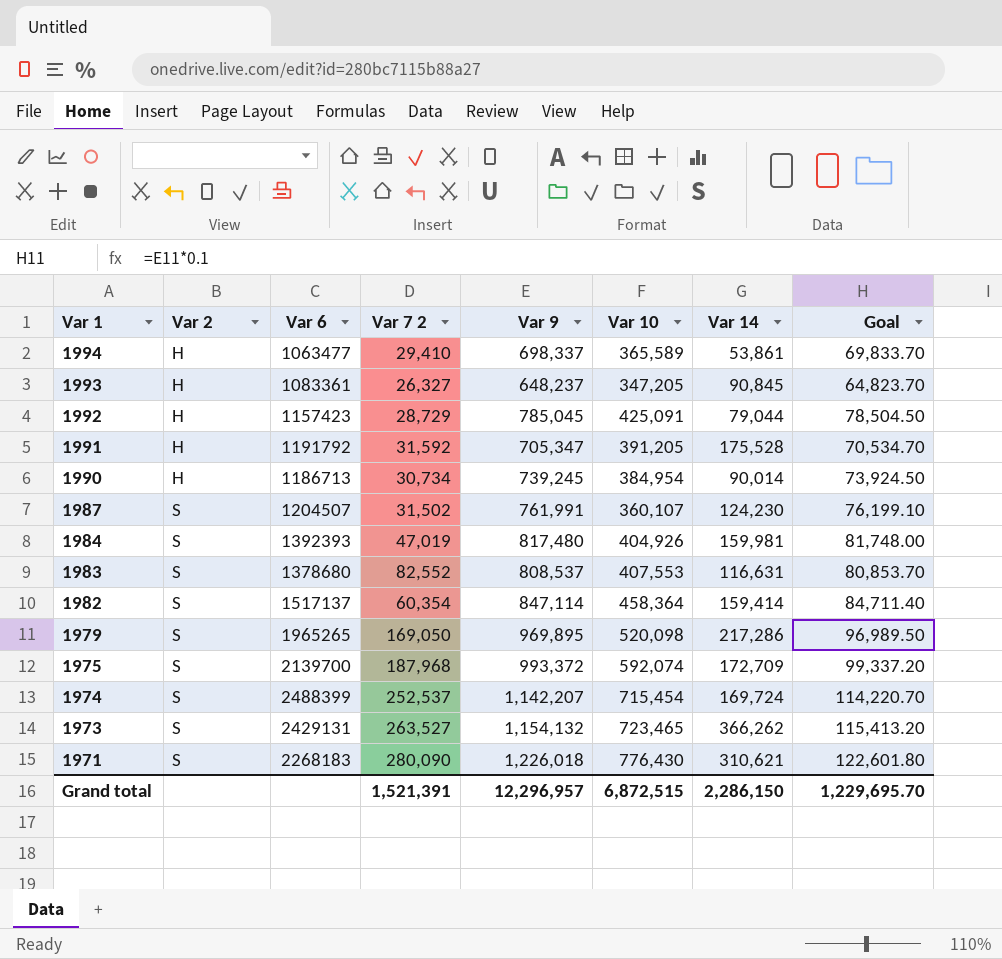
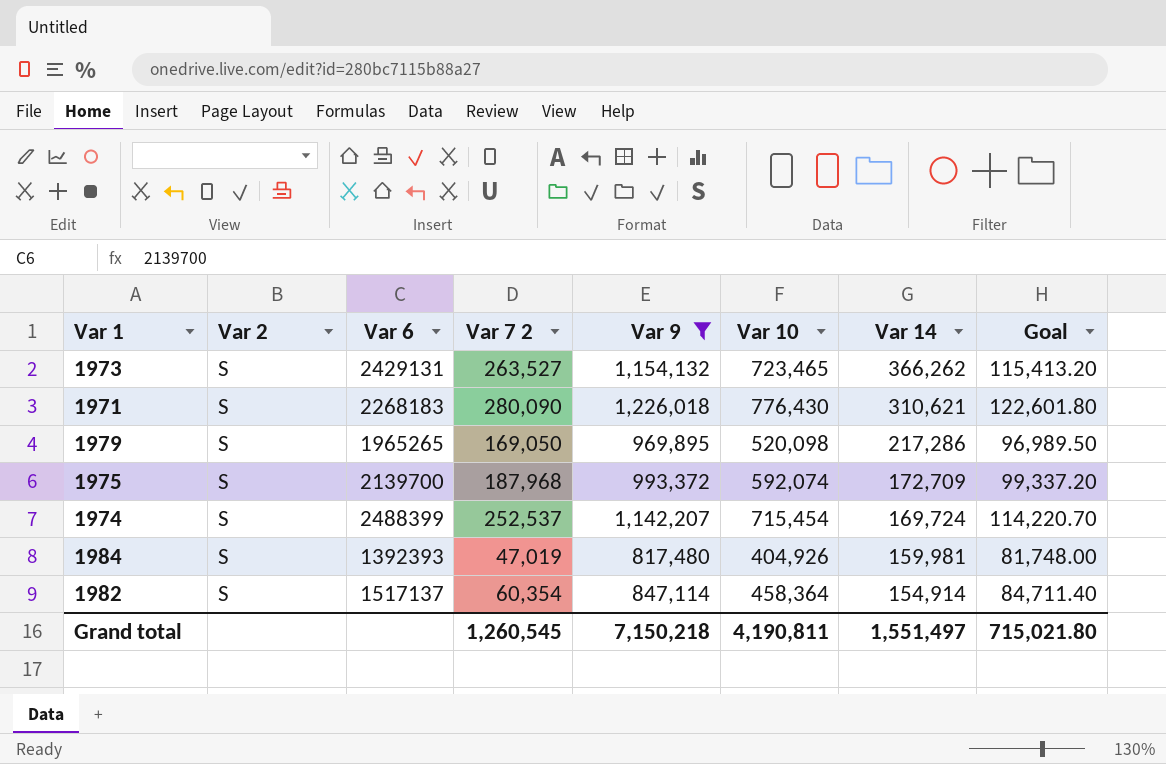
filter: none -> Var 9 >= 817,480
row order: Var 1 descending -> Var 14 descending
1982 | Var 14: 159,414 -> 154,914
Grand total | Var 7 2: 1,521,391 -> 1,260,545
Grand total | Var 9: 12,296,957 -> 7,150,218
Grand total | Var 10: 6,872,515 -> 4,190,811
Grand total | Var 14: 2,286,150 -> 1,551,497
Grand total | Goal: 1,229,695.70 -> 715,021.80

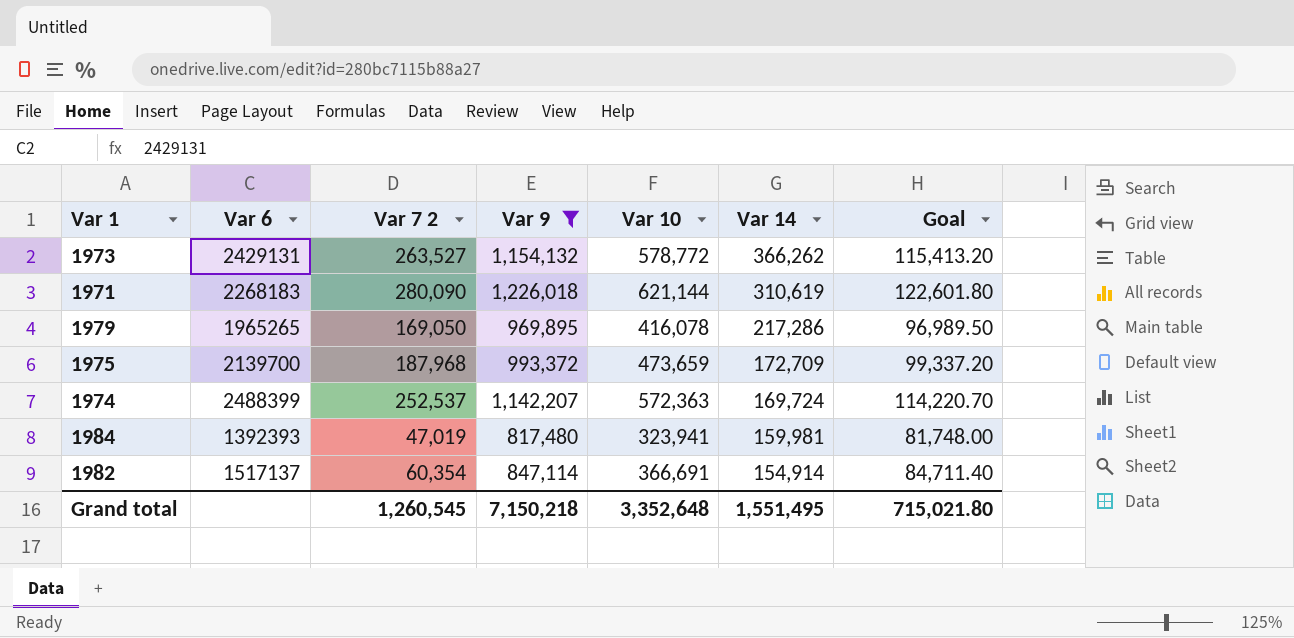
column Var 2 | position: 2 -> none
1973 | Var 10: 723,465 -> 578,772
1971 | Var 10: 776,430 -> 621,144
1971 | Var 14: 310,621 -> 310,619
1979 | Var 10: 520,098 -> 416,078
1975 | Var 10: 592,074 -> 473,659
1974 | Var 10: 715,454 -> 572,363
1984 | Var 10: 404,926 -> 323,941
1982 | Var 10: 458,364 -> 366,691
Grand total | Var 10: 4,190,811 -> 3,352,648
Grand total | Var 14: 1,551,497 -> 1,551,495

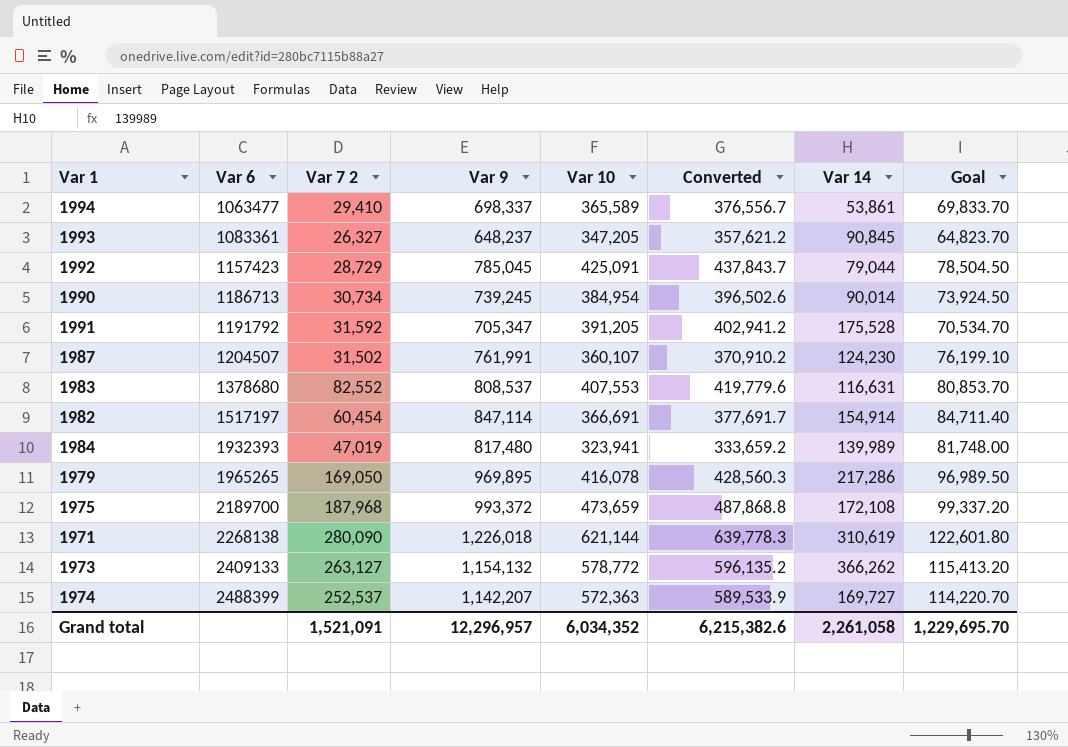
filter: Var 9 >= 817,480 -> none
row order: Var 14 descending -> Var 6 ascending
column Converted | formula: none -> [Var 10] * 1.03
1982 | Var 6: 1517137 -> 1517197
1982 | Var 7 2: 60,354 -> 60,454
1984 | Var 6: 1392393 -> 1932393
1984 | Var 14: 159,981 -> 139,989
1975 | Var 6: 2139700 -> 2189700
1975 | Var 14: 172,709 -> 172,108
1971 | Var 6: 2268183 -> 2268138
1973 | Var 6: 2429131 -> 2409133
1973 | Var 7 2: 263,527 -> 263,127
1974 | Var 14: 169,724 -> 169,727
Grand total | Var 7 2: 1,260,545 -> 1,521,091
Grand total | Var 9: 7,150,218 -> 12,296,957
Grand total | Var 10: 3,352,648 -> 6,034,352
Grand total | Var 14: 1,551,495 -> 2,261,058
Grand total | Goal: 715,021.80 -> 1,229,695.70

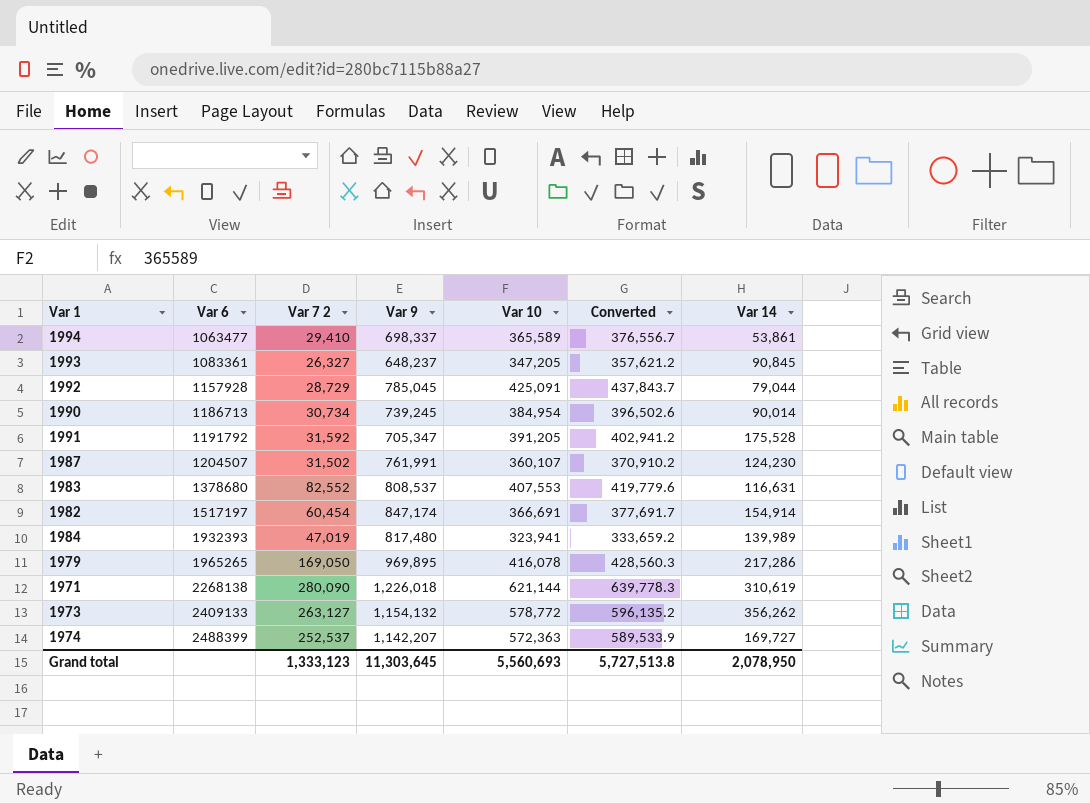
column Goal | formula: [Var 9] * 0.1 -> none
row 1975: 2189700 | 187,968 | 993,372 | 473,659 | 487,868.8 | 172,108 | 99,337.20 -> none
1992 | Var 6: 1157423 -> 1157928
1982 | Var 9: 847,114 -> 847,174
1973 | Var 14: 366,262 -> 356,262
Grand total | Var 7 2: 1,521,091 -> 1,333,123
Grand total | Var 9: 12,296,957 -> 11,303,645
Grand total | Var 10: 6,034,352 -> 5,560,693
Grand total | Converted: 6,215,382.6 -> 5,727,513.8
Grand total | Var 14: 2,261,058 -> 2,078,950

